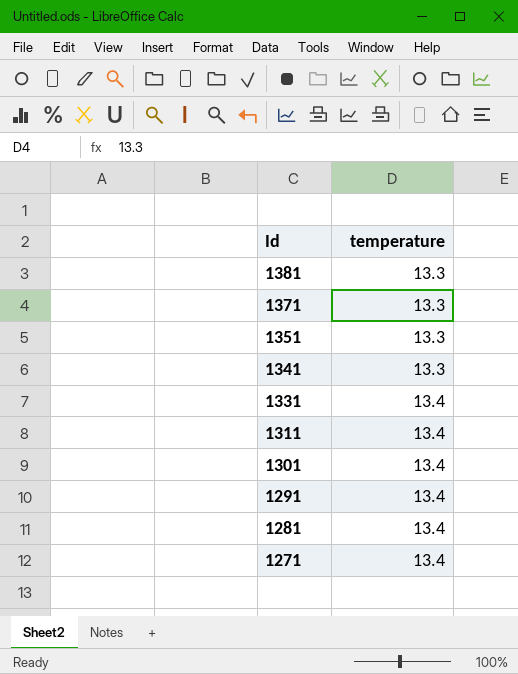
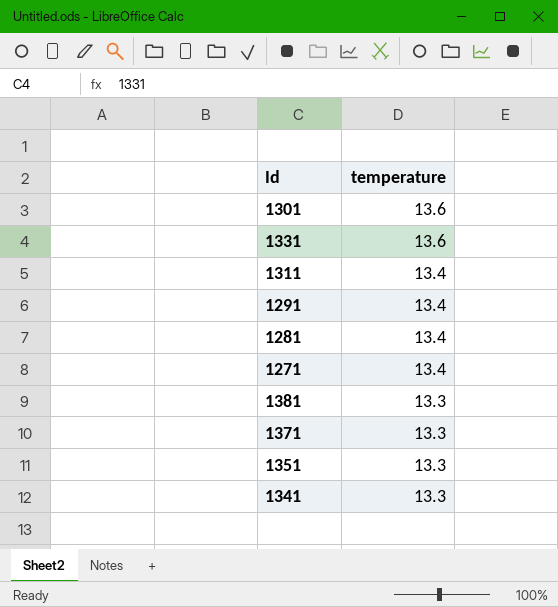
row order: Id descending -> temperature descending
1301 | temperature: 13.4 -> 13.6
1331 | temperature: 13.4 -> 13.6

